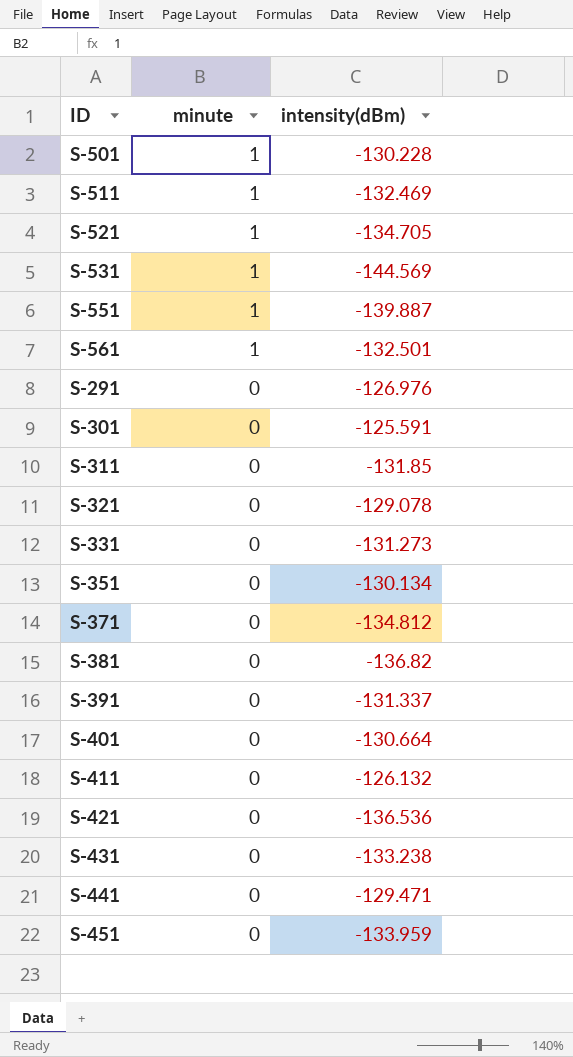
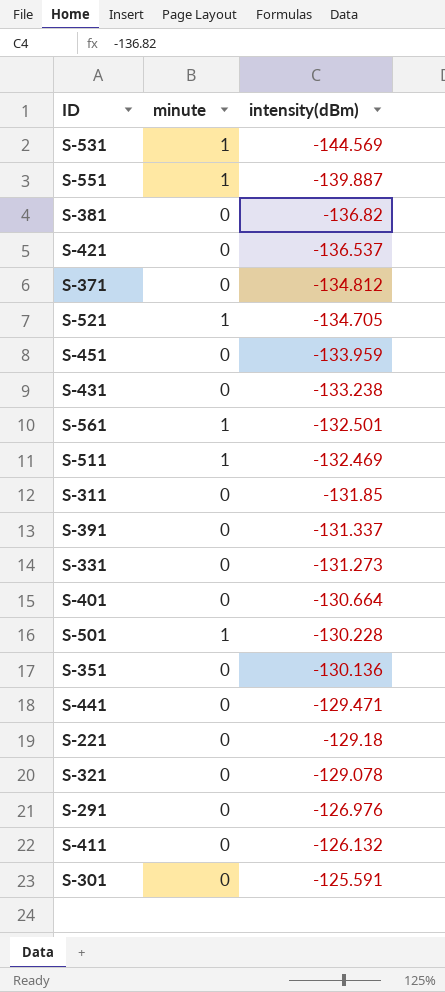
row order: minute descending -> intensity(dBm) ascending
S-421 | intensity(dBm): -136.536 -> -136.537
S-351 | intensity(dBm): -130.134 -> -130.136
row S-221: none -> 0 | -129.18

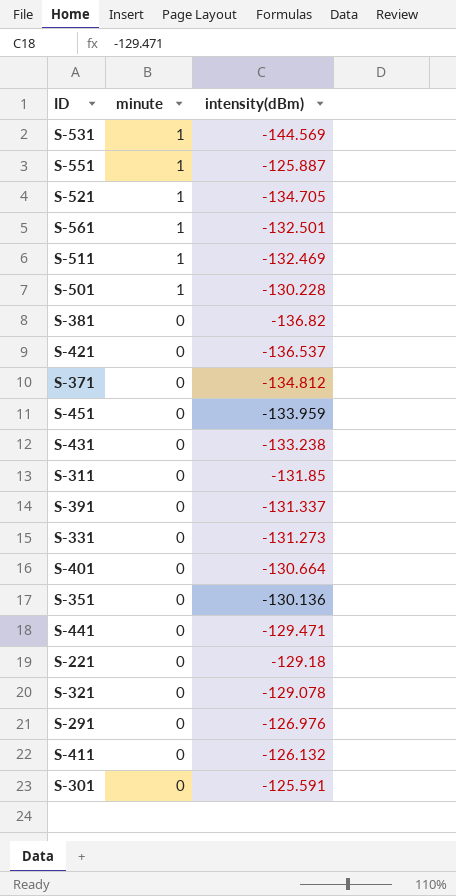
row order: intensity(dBm) ascending -> minute descending
S-551 | intensity(dBm): -139.887 -> -125.887

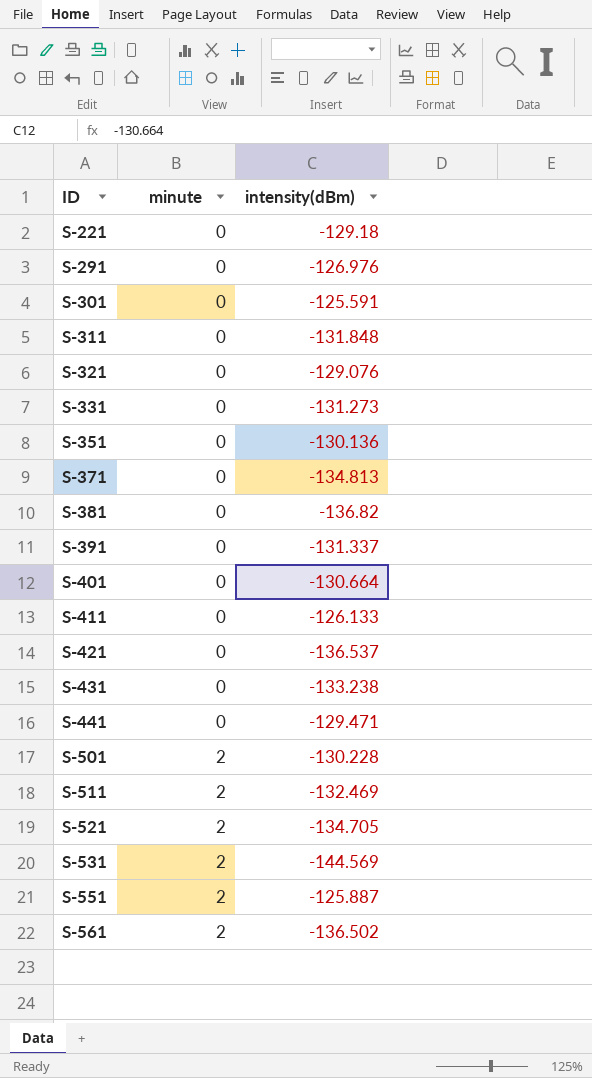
row order: minute descending -> ID ascending
row S-451: 0 | -133.959 -> none
S-311 | intensity(dBm): -131.85 -> -131.848
S-321 | intensity(dBm): -129.078 -> -129.076
S-371 | intensity(dBm): -134.812 -> -134.813
S-411 | intensity(dBm): -126.132 -> -126.133
S-501 | minute: 1 -> 2
S-511 | minute: 1 -> 2
S-521 | minute: 1 -> 2
S-531 | minute: 1 -> 2
S-551 | minute: 1 -> 2
S-561 | minute: 1 -> 2
S-561 | intensity(dBm): -132.501 -> -136.502

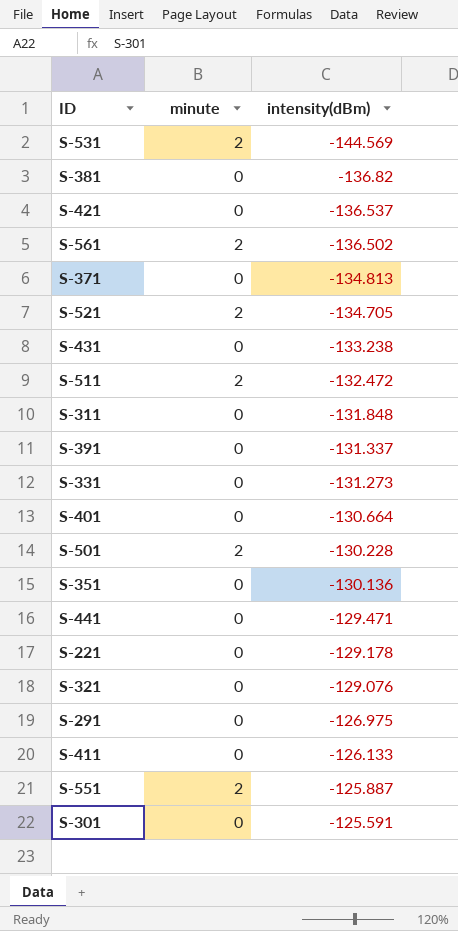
row order: ID ascending -> intensity(dBm) ascending
S-511 | intensity(dBm): -132.469 -> -132.472
S-221 | intensity(dBm): -129.18 -> -129.178
S-291 | intensity(dBm): -126.976 -> -126.975

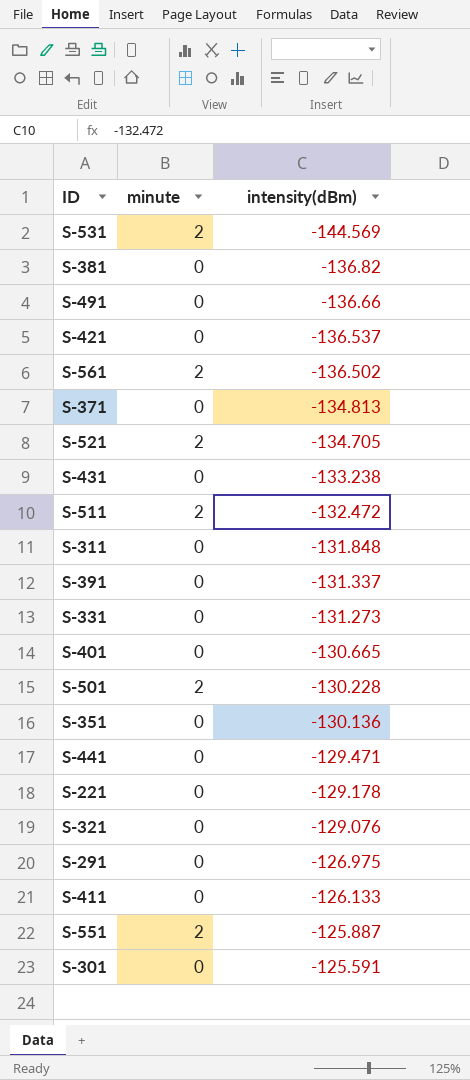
row S-491: none -> 0 | -136.66
S-401 | intensity(dBm): -130.664 -> -130.665

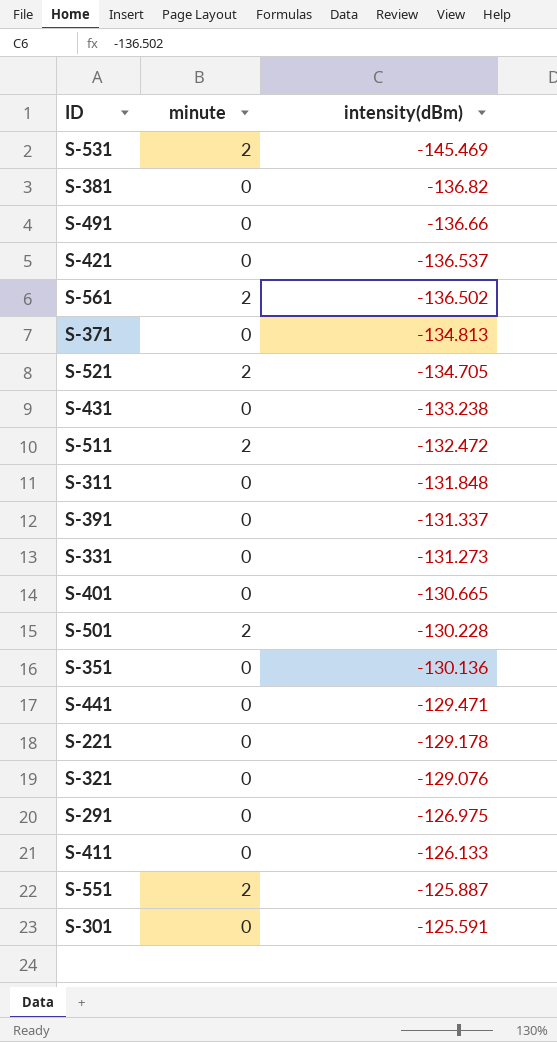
S-531 | intensity(dBm): -144.569 -> -145.469

